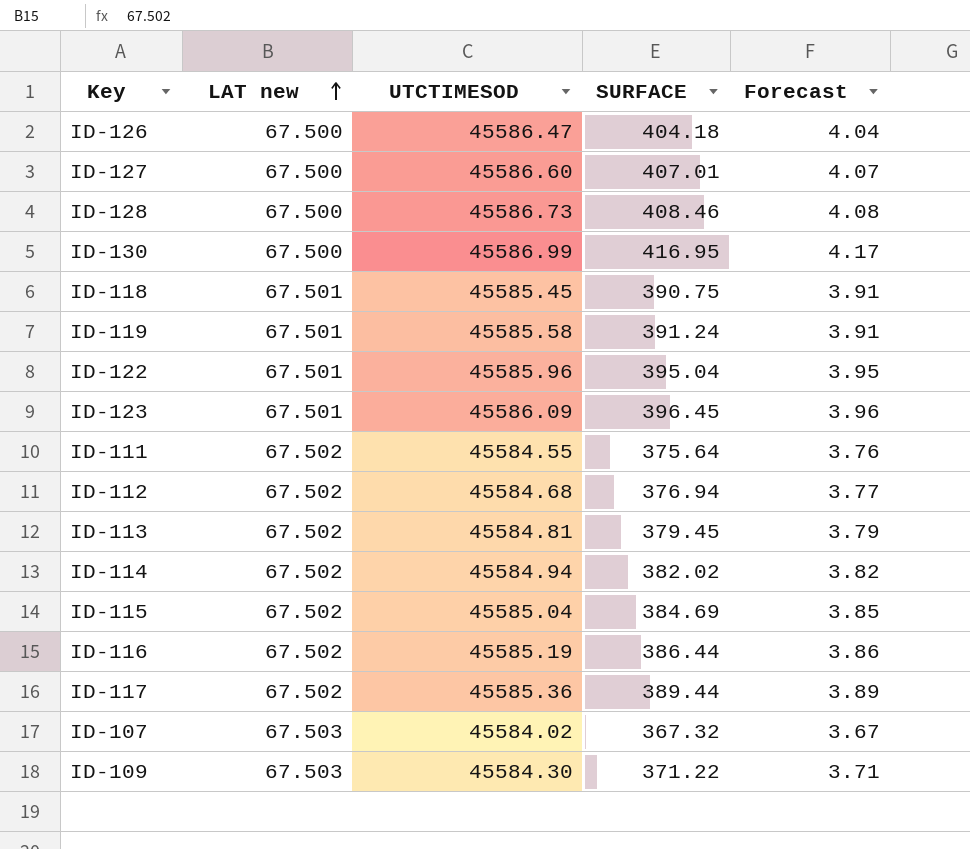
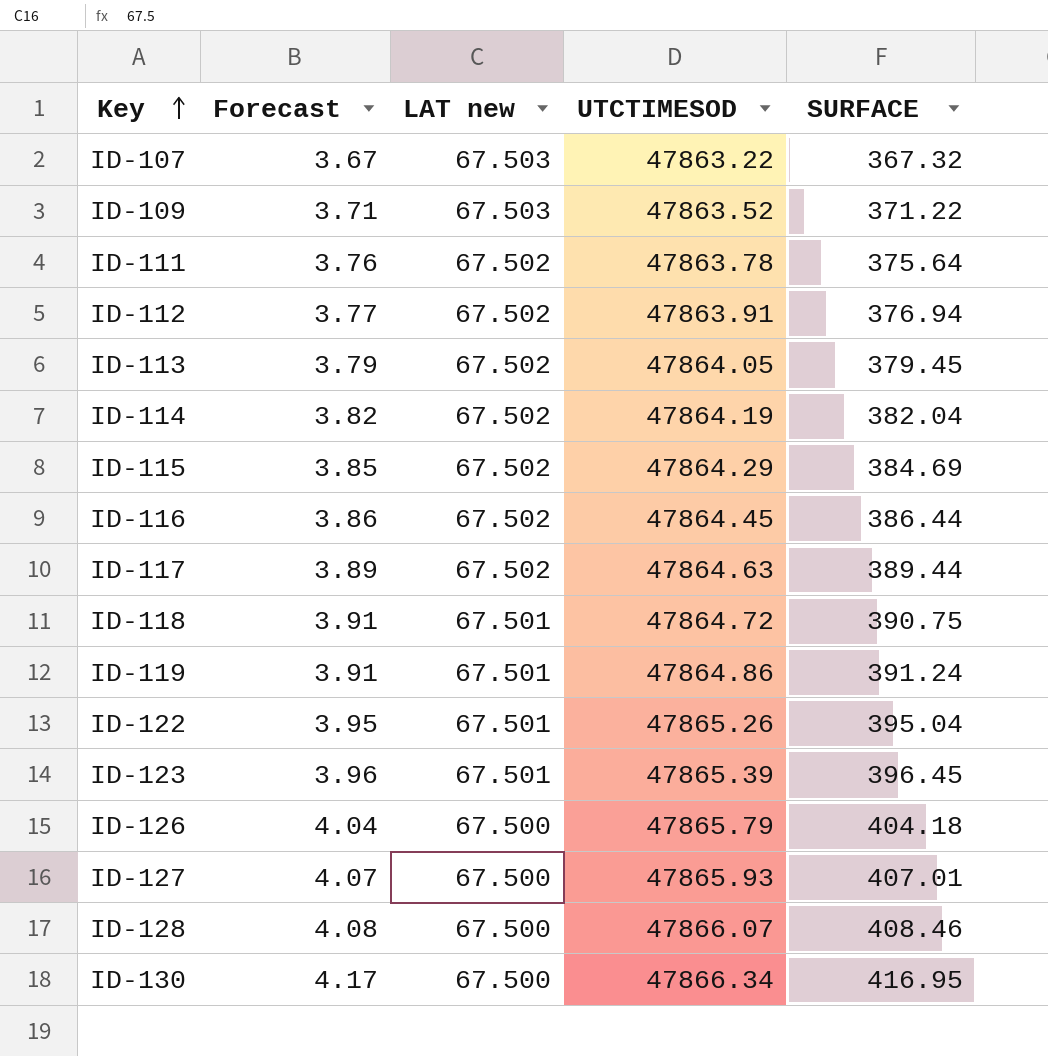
row order: LAT new ascending -> Key ascending
column Forecast | position: 5 -> 2
ID-107 | UTCTIMESOD: 45584.02 -> 47863.22
ID-109 | UTCTIMESOD: 45584.30 -> 47863.52
ID-111 | UTCTIMESOD: 45584.55 -> 47863.78
ID-112 | UTCTIMESOD: 45584.68 -> 47863.91
ID-113 | UTCTIMESOD: 45584.81 -> 47864.05
ID-114 | UTCTIMESOD: 45584.94 -> 47864.19
ID-114 | SURFACE: 382.02 -> 382.04
ID-115 | UTCTIMESOD: 45585.04 -> 47864.29
ID-116 | UTCTIMESOD: 45585.19 -> 47864.45
ID-117 | UTCTIMESOD: 45585.36 -> 47864.63
ID-118 | UTCTIMESOD: 45585.45 -> 47864.72
ID-119 | UTCTIMESOD: 45585.58 -> 47864.86
ID-122 | UTCTIMESOD: 45585.96 -> 47865.26
ID-123 | UTCTIMESOD: 45586.09 -> 47865.39
ID-126 | UTCTIMESOD: 45586.47 -> 47865.79
ID-127 | UTCTIMESOD: 45586.60 -> 47865.93
ID-128 | UTCTIMESOD: 45586.73 -> 47866.07
ID-130 | UTCTIMESOD: 45586.99 -> 47866.34

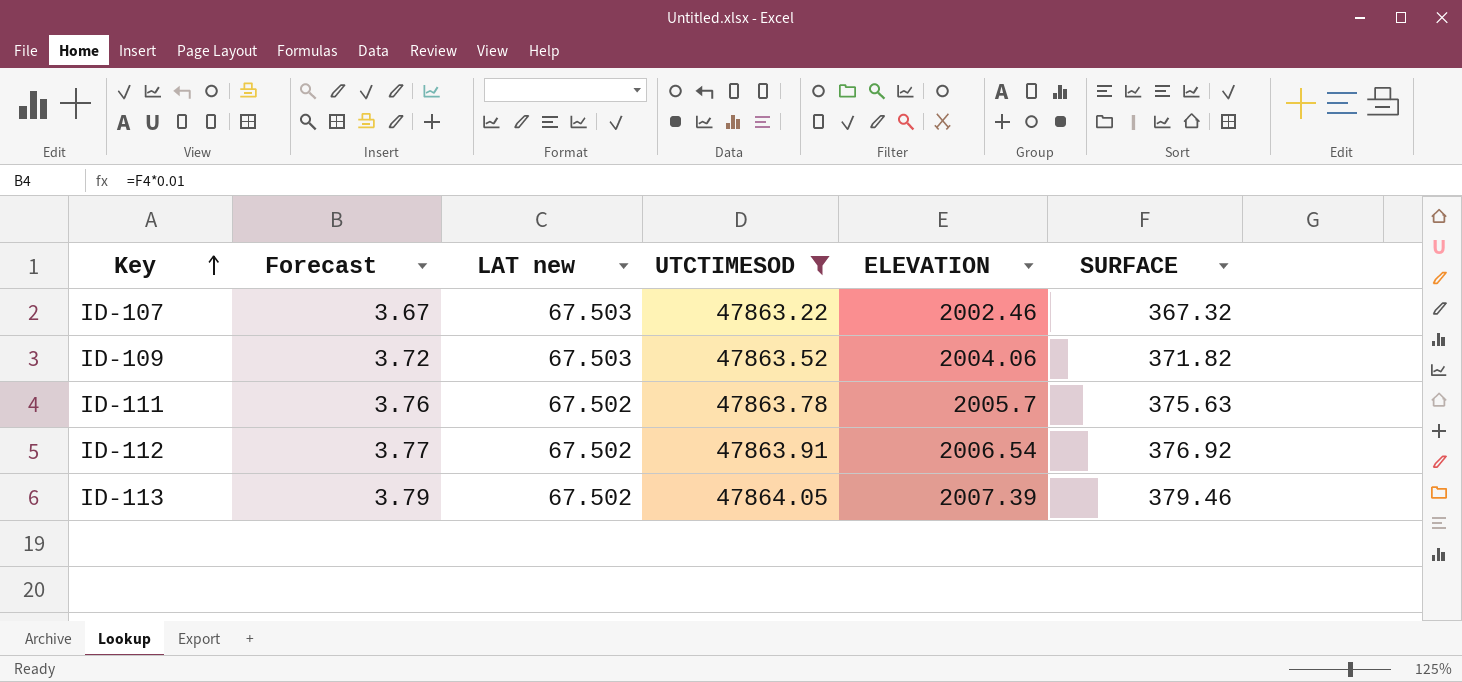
filter: none -> UTCTIMESOD <= 47864.05
column ELEVATION | position: none -> 5
ID-109 | Forecast: 3.71 -> 3.72
ID-109 | SURFACE: 371.22 -> 371.82
ID-111 | SURFACE: 375.64 -> 375.63
ID-112 | SURFACE: 376.94 -> 376.92
ID-113 | SURFACE: 379.45 -> 379.46

